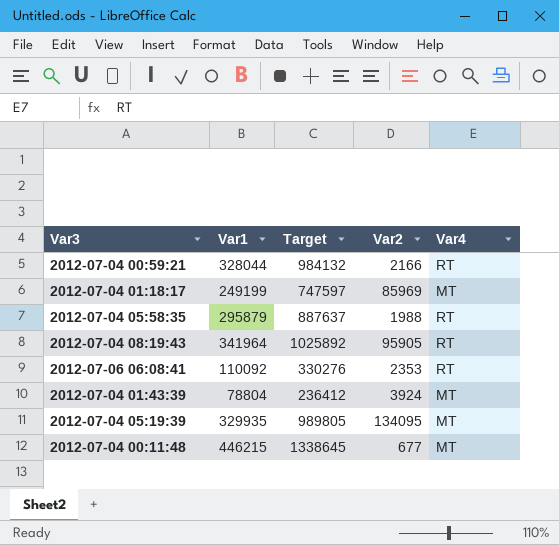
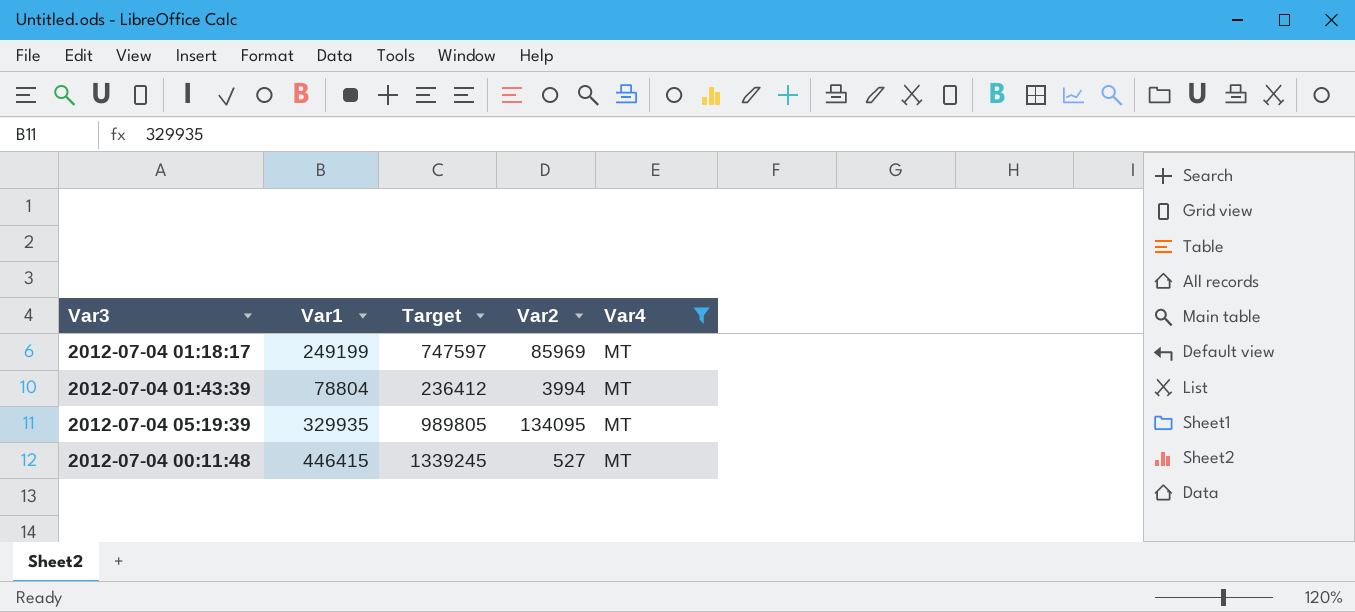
filter: none -> Var4 = MT
2012-07-04 01:43:39 | Var2: 3924 -> 3994
2012-07-04 00:11:48 | Var1: 446215 -> 446415
2012-07-04 00:11:48 | Target: 1338645 -> 1339245
2012-07-04 00:11:48 | Var2: 677 -> 527

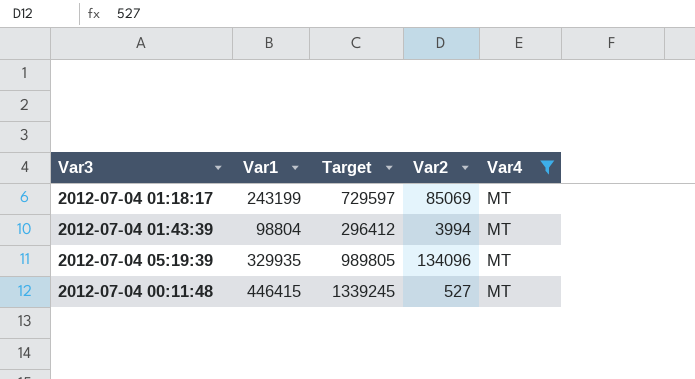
2012-07-04 01:18:17 | Var1: 249199 -> 243199
2012-07-04 01:18:17 | Target: 747597 -> 729597
2012-07-04 01:18:17 | Var2: 85969 -> 85069
2012-07-04 01:43:39 | Var1: 78804 -> 98804
2012-07-04 01:43:39 | Target: 236412 -> 296412
2012-07-04 05:19:39 | Var2: 134095 -> 134096

